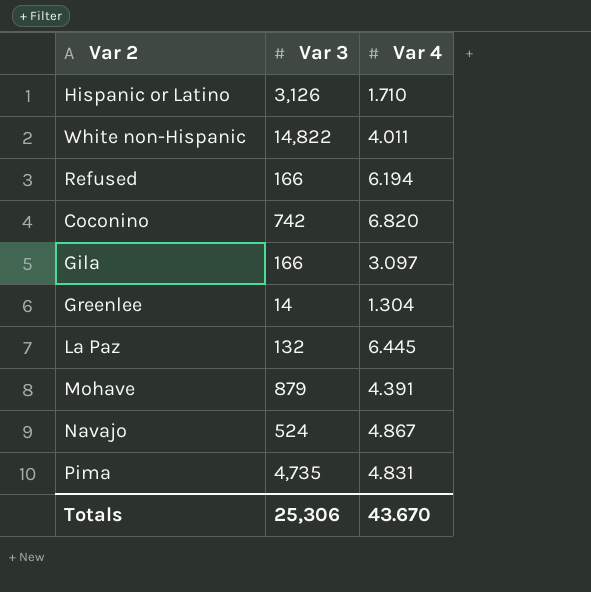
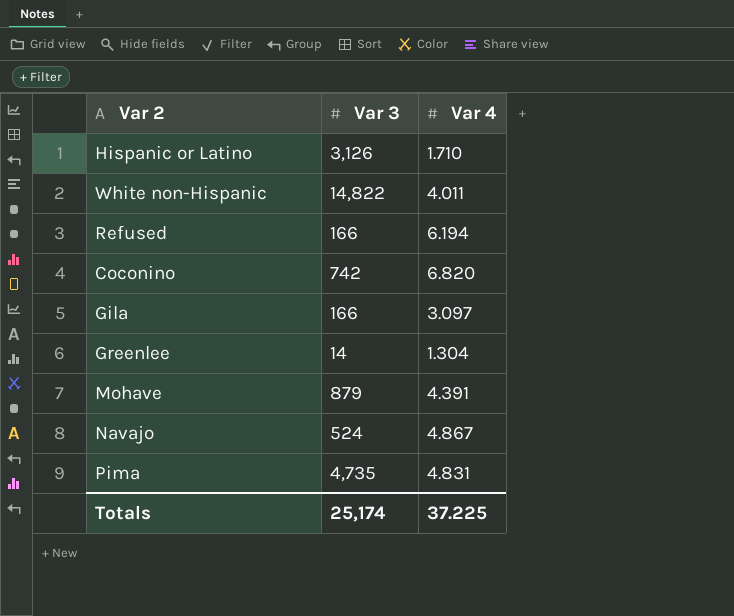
row La Paz: 132 | 6.445 -> none
Totals | Var 3: 25,306 -> 25,174
Totals | Var 4: 43.670 -> 37.225

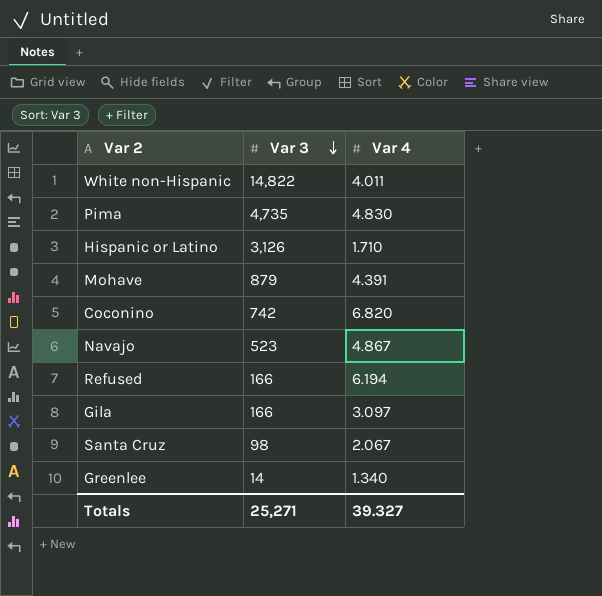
row order: none -> Var 3 descending
Pima | Var 4: 4.831 -> 4.830
Navajo | Var 3: 524 -> 523
row Santa Cruz: none -> 98 | 2.067
Greenlee | Var 4: 1.304 -> 1.340
Totals | Var 3: 25,174 -> 25,271
Totals | Var 4: 37.225 -> 39.327

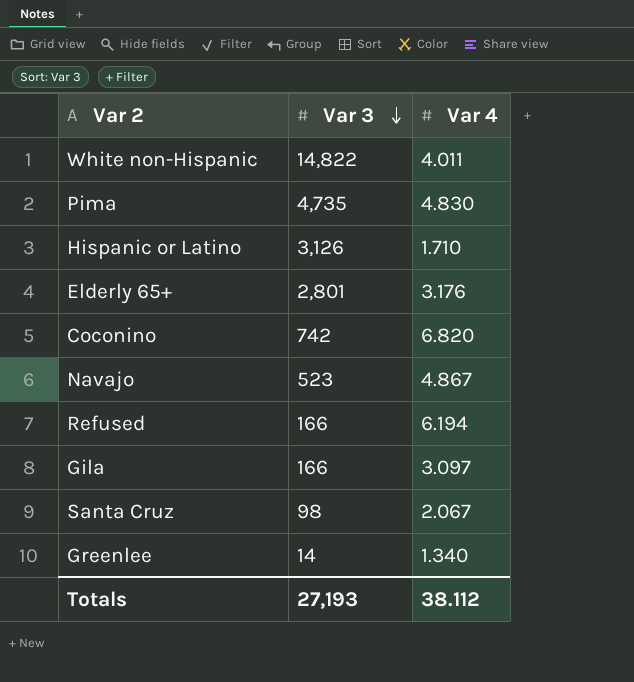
row Mohave: 879 | 4.391 -> none
row Elderly 65+: none -> 2,801 | 3.176
Totals | Var 3: 25,271 -> 27,193
Totals | Var 4: 39.327 -> 38.112

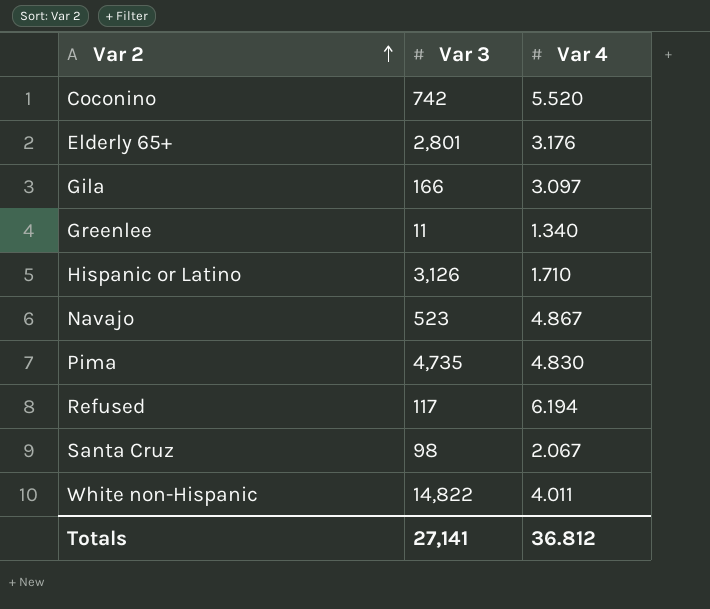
row order: Var 3 descending -> Var 2 ascending
Coconino | Var 4: 6.820 -> 5.520
Greenlee | Var 3: 14 -> 11
Refused | Var 3: 166 -> 117
Totals | Var 3: 27,193 -> 27,141
Totals | Var 4: 38.112 -> 36.812

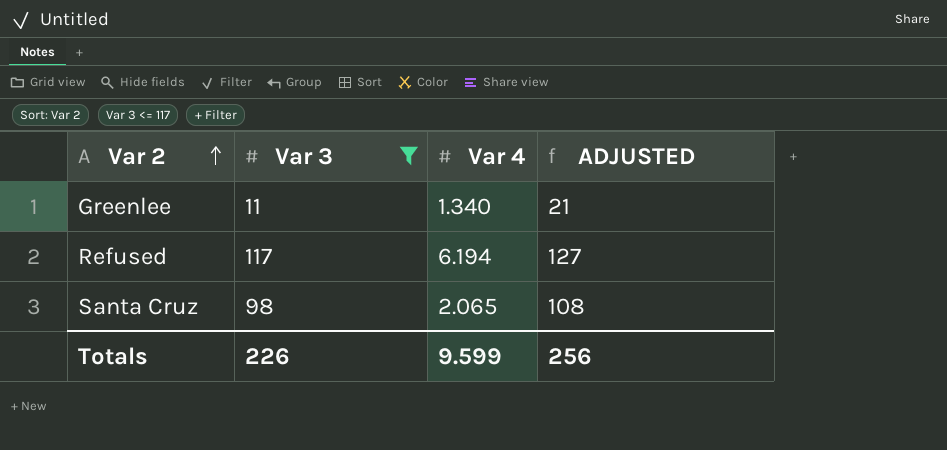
filter: none -> Var 3 <= 117
column ADJUSTED | formula: none -> [Var 3] + 10
Santa Cruz | Var 4: 2.067 -> 2.065
Totals | Var 3: 27,141 -> 226
Totals | Var 4: 36.812 -> 9.599

